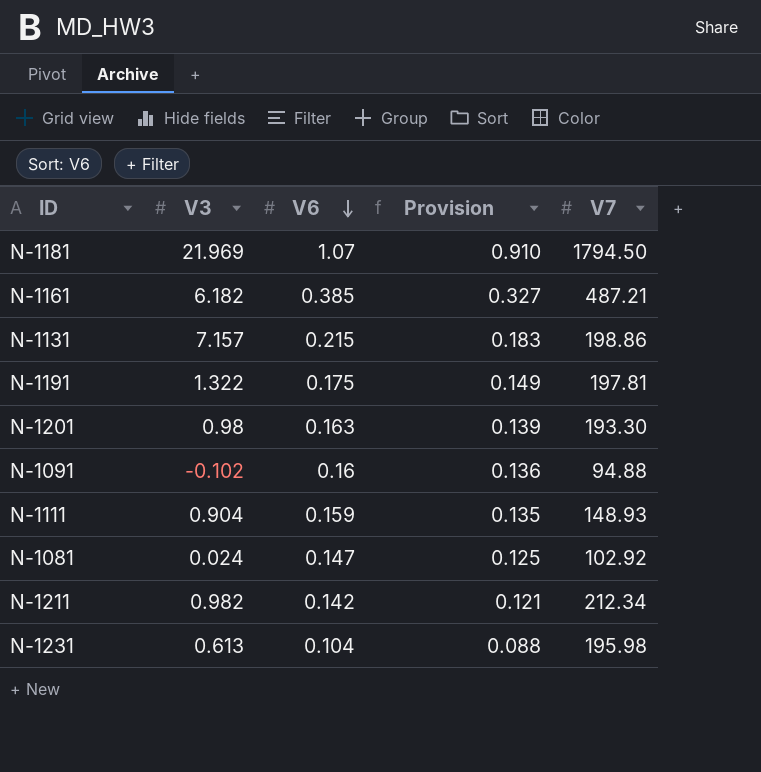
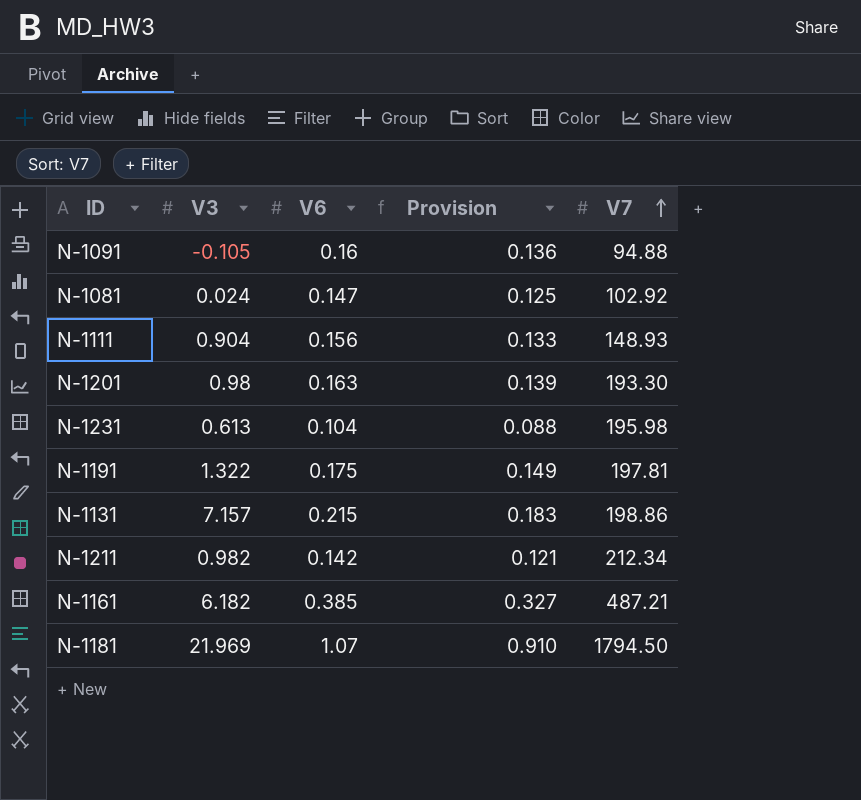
row order: V6 descending -> V7 ascending
N-1091 | V3: -0.102 -> -0.105
N-1111 | V6: 0.159 -> 0.156
N-1111 | Provision: 0.135 -> 0.133

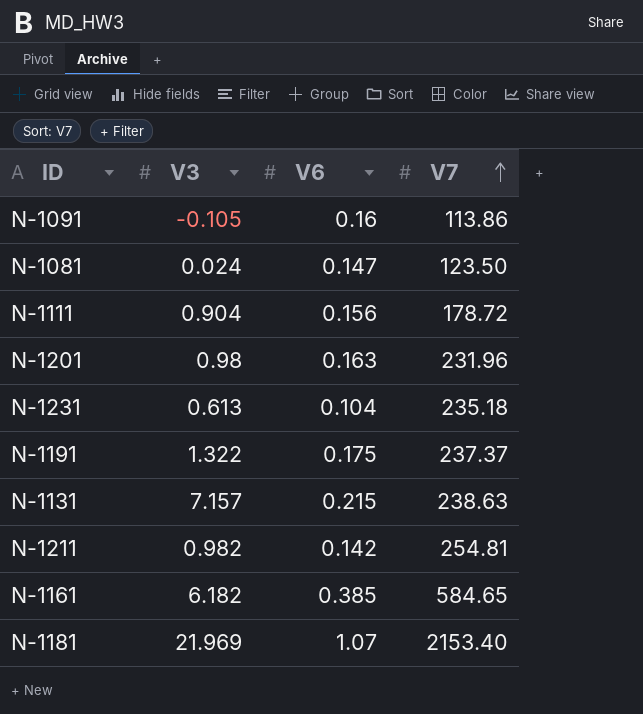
column Provision | formula: [V6] * 0.85 -> none
N-1091 | V7: 94.88 -> 113.86
N-1081 | V7: 102.92 -> 123.50
N-1111 | V7: 148.93 -> 178.72
N-1201 | V7: 193.30 -> 231.96
N-1231 | V7: 195.98 -> 235.18
N-1191 | V7: 197.81 -> 237.37
N-1131 | V7: 198.86 -> 238.63
N-1211 | V7: 212.34 -> 254.81
N-1161 | V7: 487.21 -> 584.65
N-1181 | V7: 1794.50 -> 2153.40

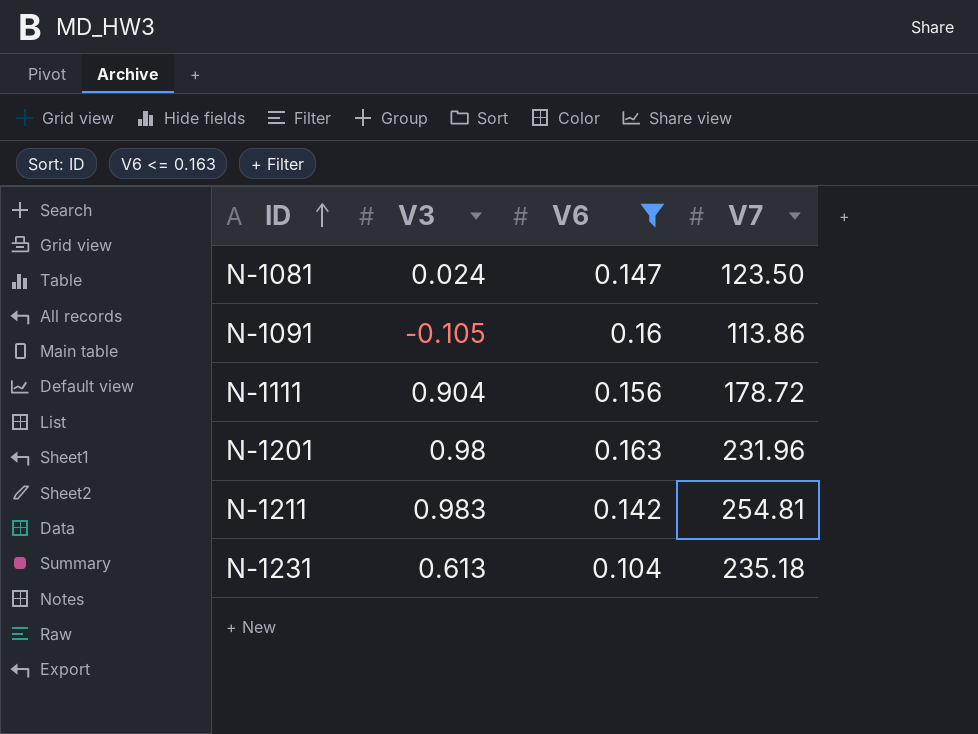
filter: none -> V6 <= 0.163
row order: V7 ascending -> ID ascending
N-1211 | V3: 0.982 -> 0.983

